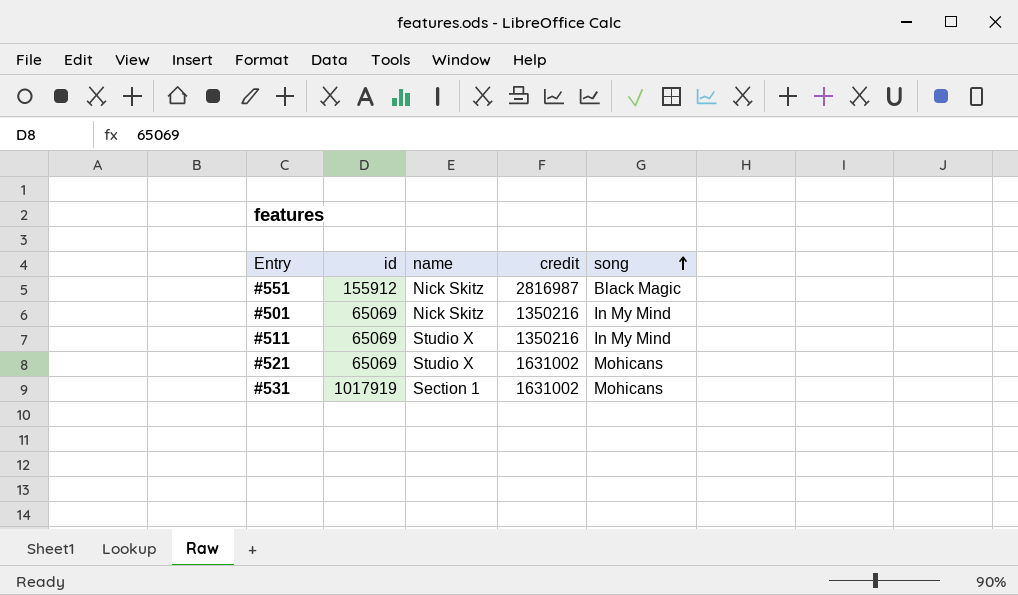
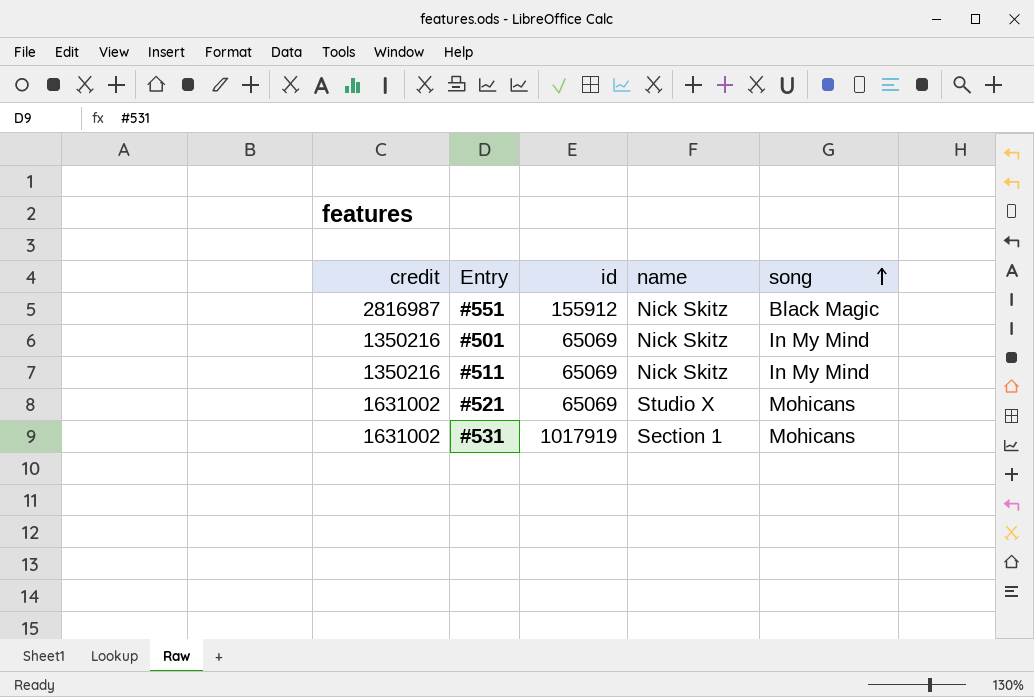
column credit | position: 4 -> 1
#511 | name: Studio X -> Nick Skitz

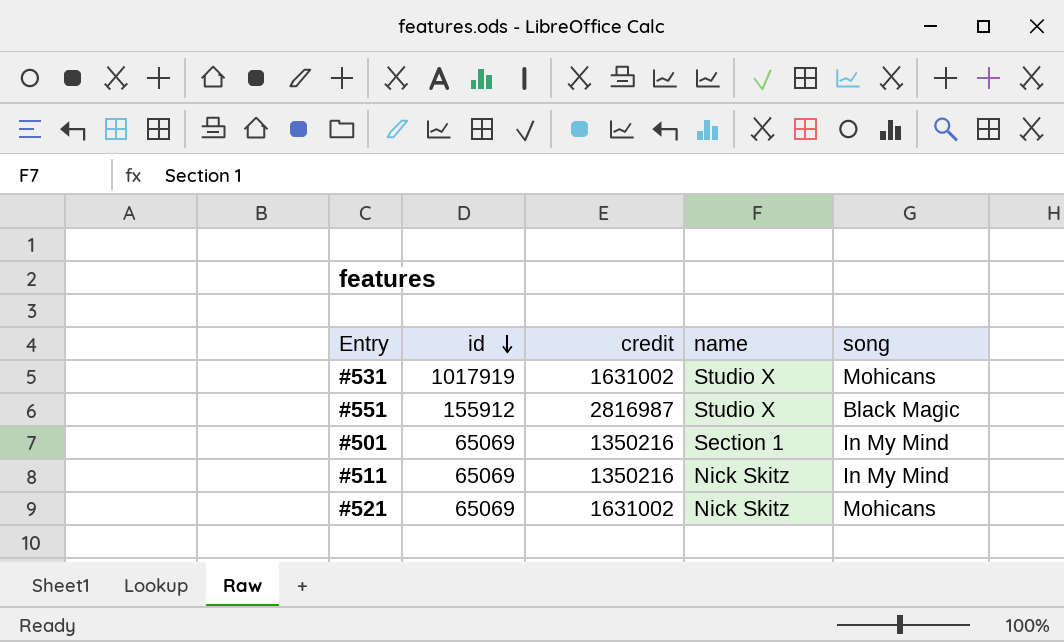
row order: song ascending -> id descending
column credit | position: 1 -> 3
#531 | name: Section 1 -> Studio X
#551 | name: Nick Skitz -> Studio X
#501 | name: Nick Skitz -> Section 1
#521 | name: Studio X -> Nick Skitz

